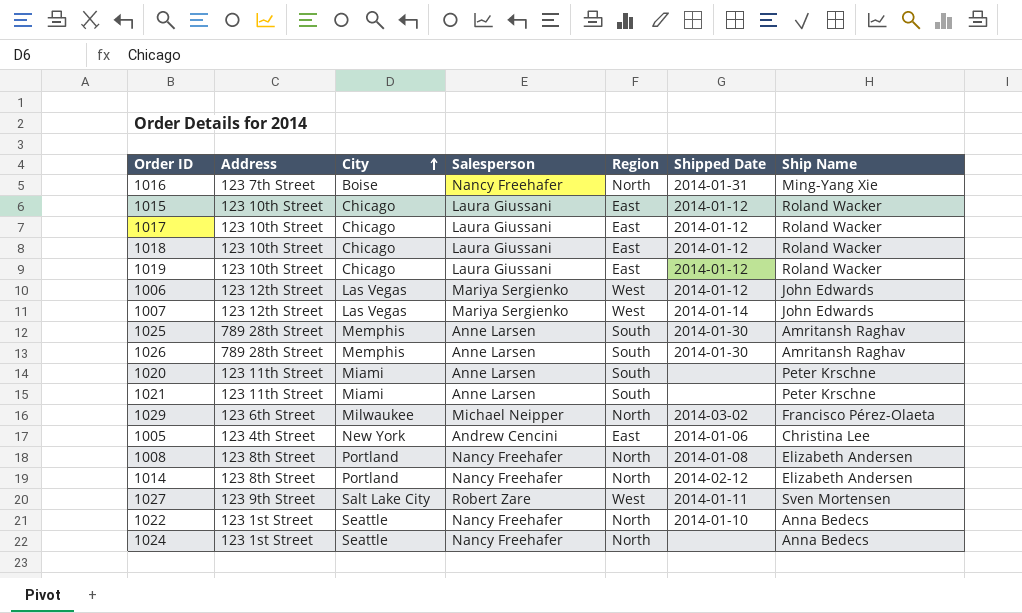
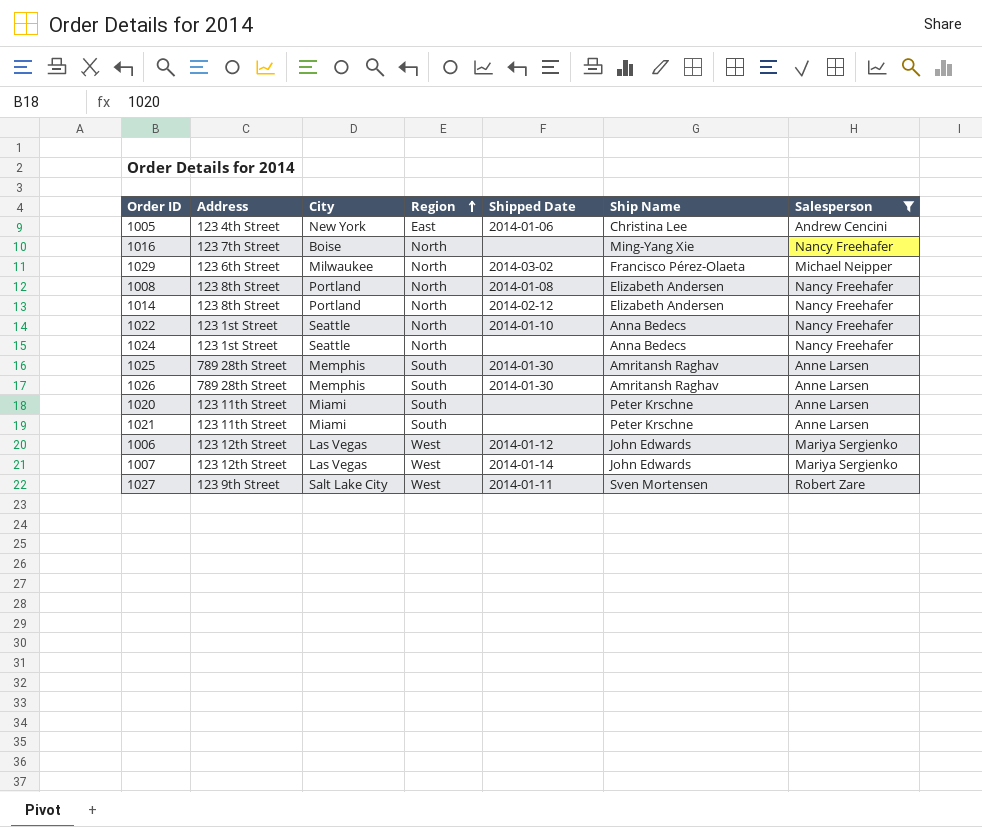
filter: none -> Salesperson != Laura Giussani
row order: City ascending -> Region ascending
column Salesperson | position: 4 -> 7
1016 | Shipped Date: 2014-01-31 -> none

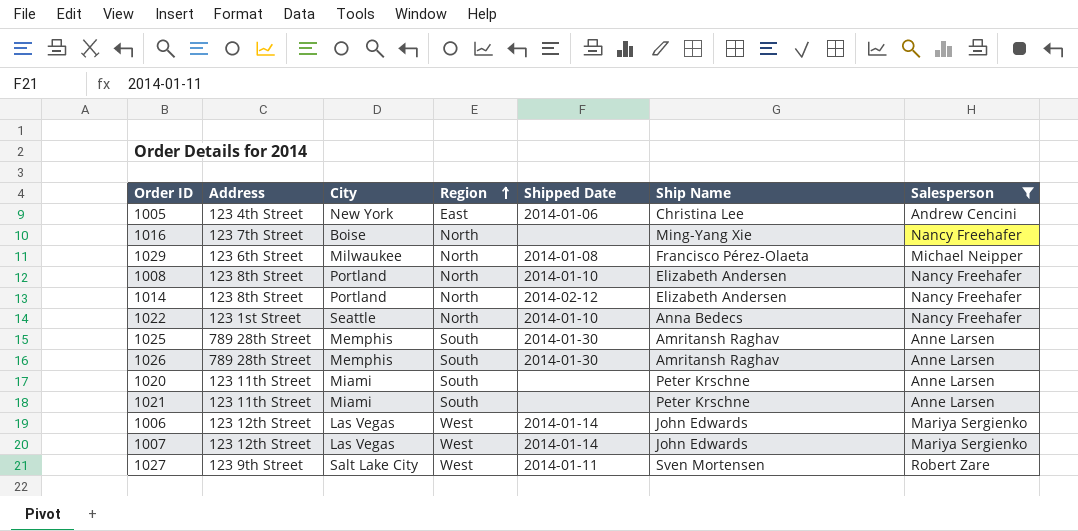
row 1024: 123 1st Street | Seattle | North | none | Anna Bedecs | Nancy Freehafer -> none
1029 | Shipped Date: 2014-03-02 -> 2014-01-08
1008 | Shipped Date: 2014-01-08 -> 2014-01-10
1006 | Shipped Date: 2014-01-12 -> 2014-01-14

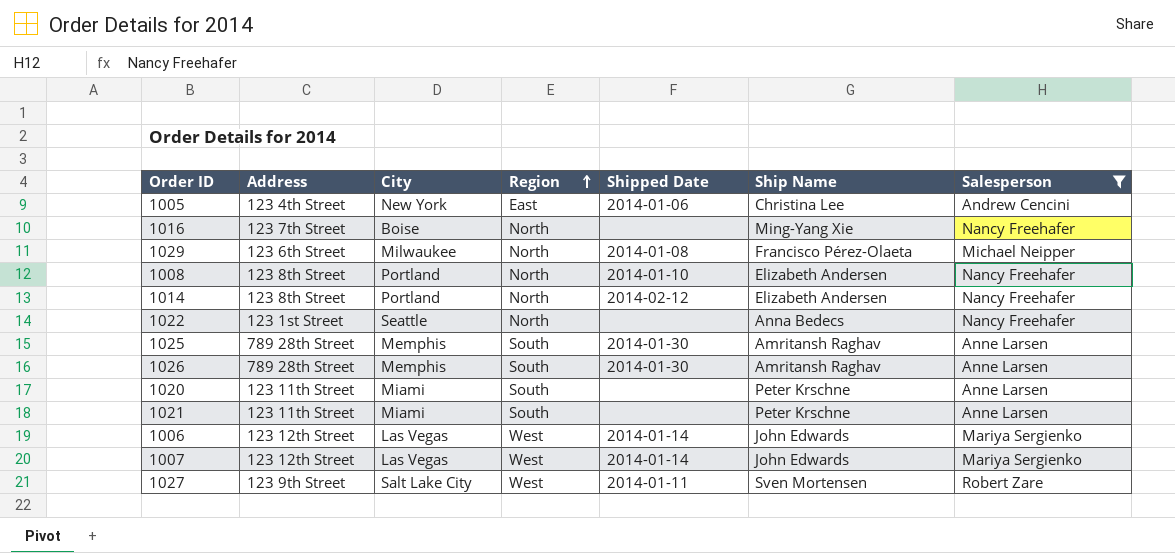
1022 | Shipped Date: 2014-01-10 -> none

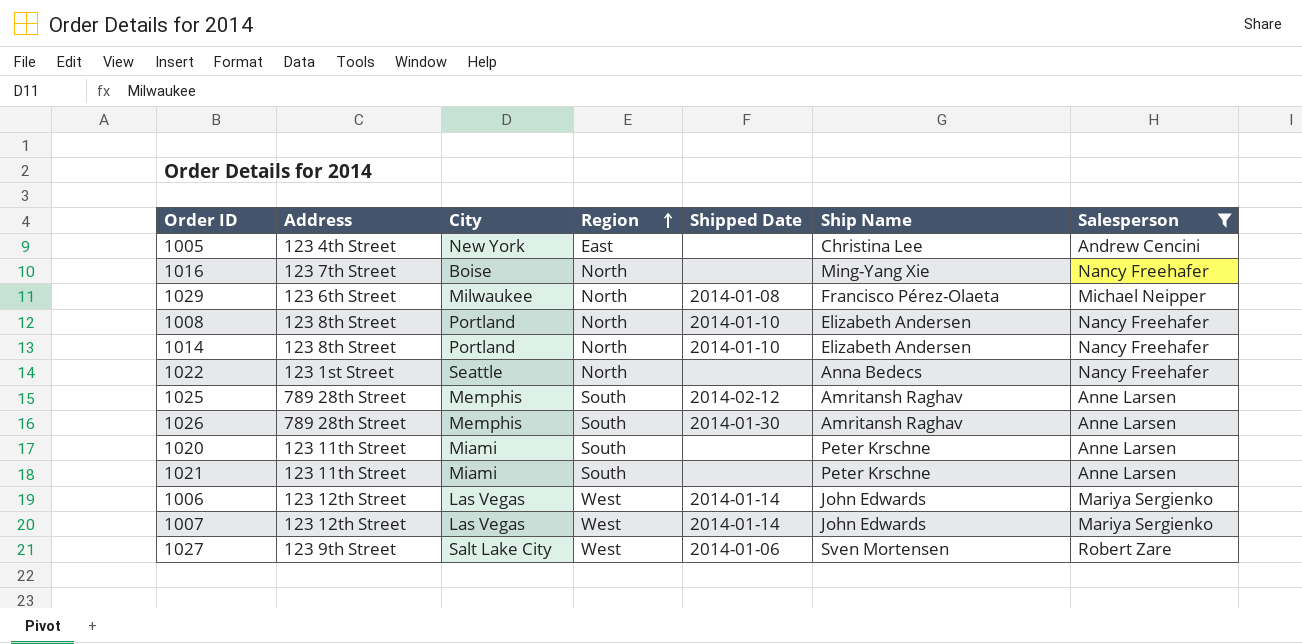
1005 | Shipped Date: 2014-01-06 -> none
1014 | Shipped Date: 2014-02-12 -> 2014-01-10
1025 | Shipped Date: 2014-01-30 -> 2014-02-12
1027 | Shipped Date: 2014-01-11 -> 2014-01-06

